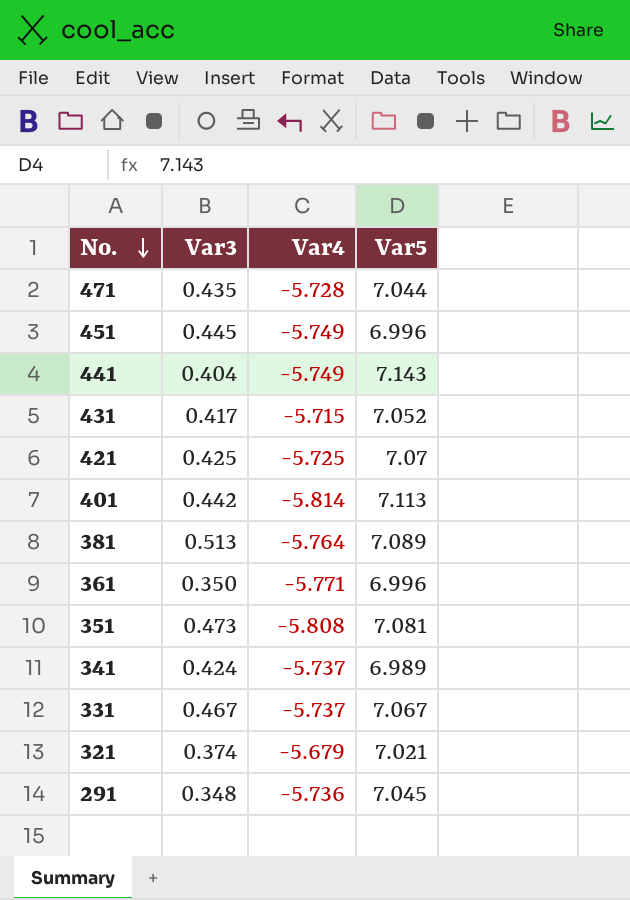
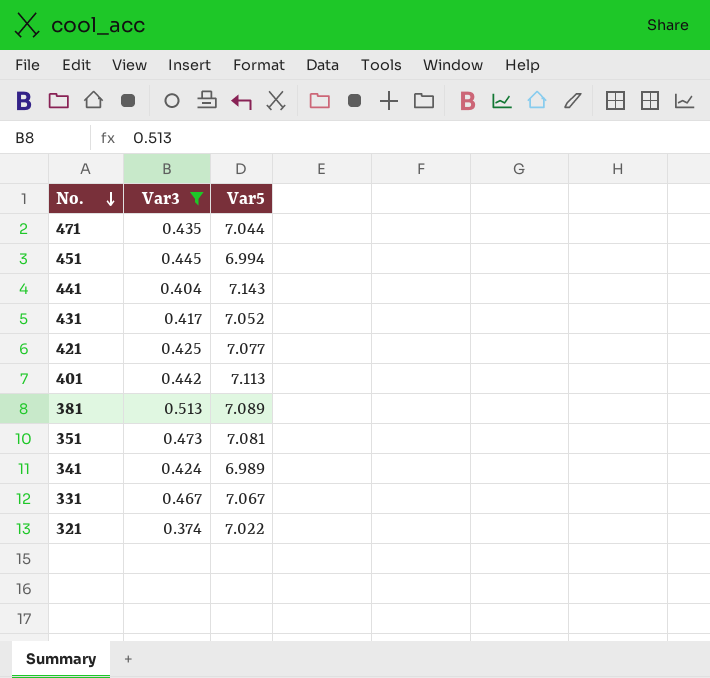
filter: none -> Var3 >= 0.374
column Var4 | position: 3 -> none
451 | Var5: 6.996 -> 6.994
421 | Var5: 7.07 -> 7.077
321 | Var5: 7.021 -> 7.022

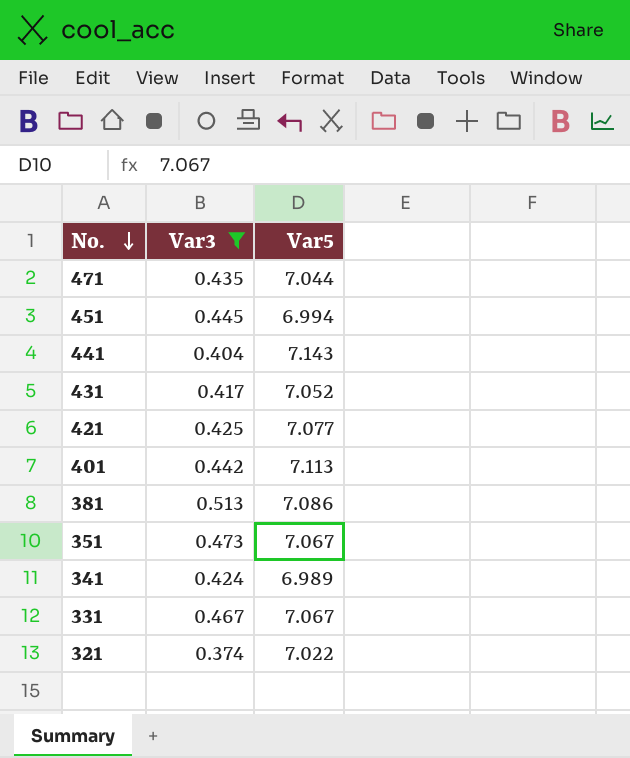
381 | Var5: 7.089 -> 7.086
351 | Var5: 7.081 -> 7.067

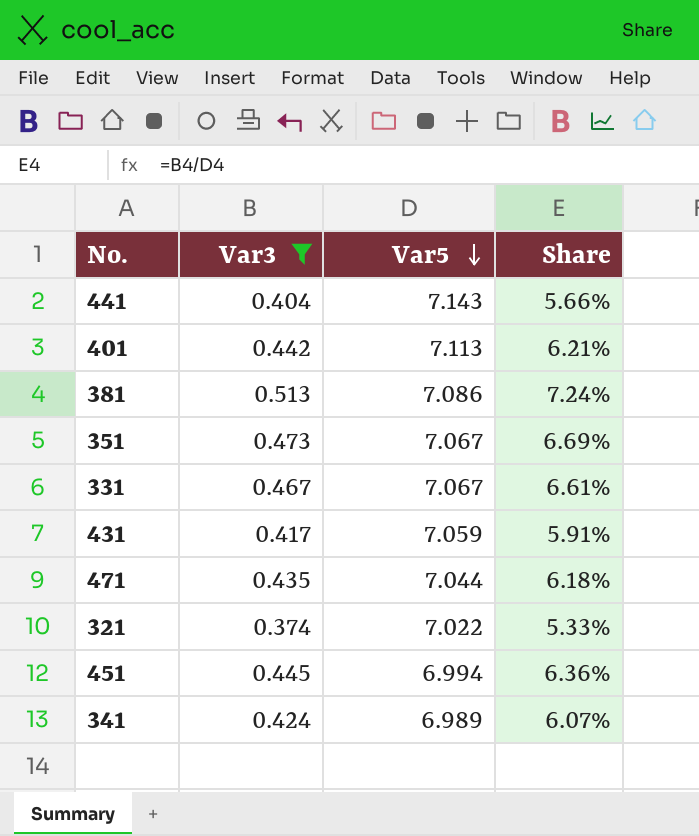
row order: No. descending -> Var5 descending
column Share | formula: none -> [Var3] / [Var5]
row 421: 0.425 | 7.077 -> none
431 | Var5: 7.052 -> 7.059

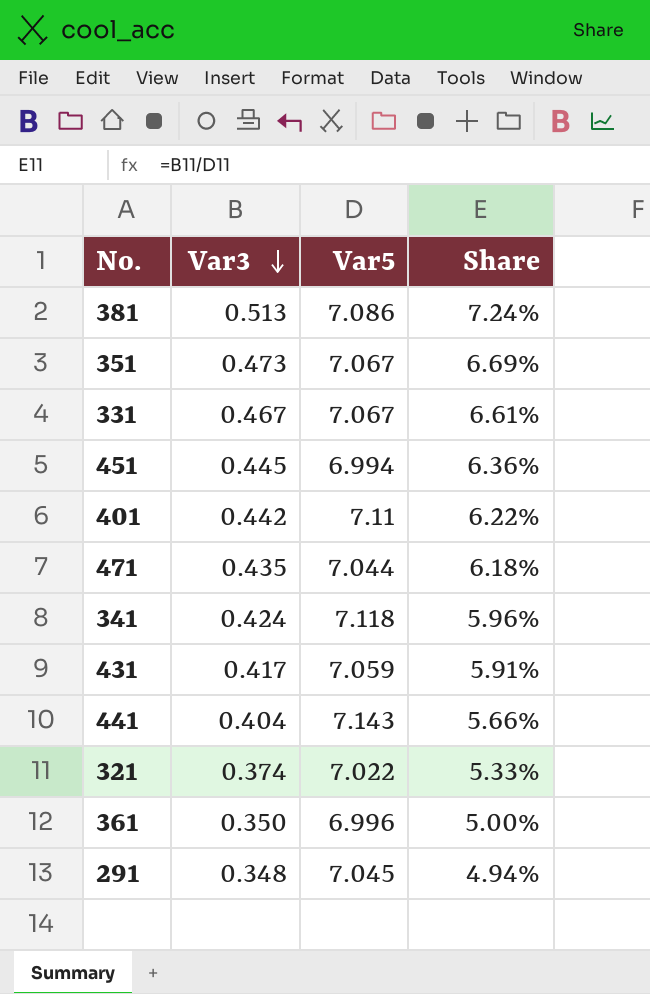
filter: Var3 >= 0.374 -> none
row order: Var5 descending -> Var3 descending
401 | Var5: 7.113 -> 7.11
401 | Share: 6.21% -> 6.22%
341 | Var5: 6.989 -> 7.118
341 | Share: 6.07% -> 5.96%

